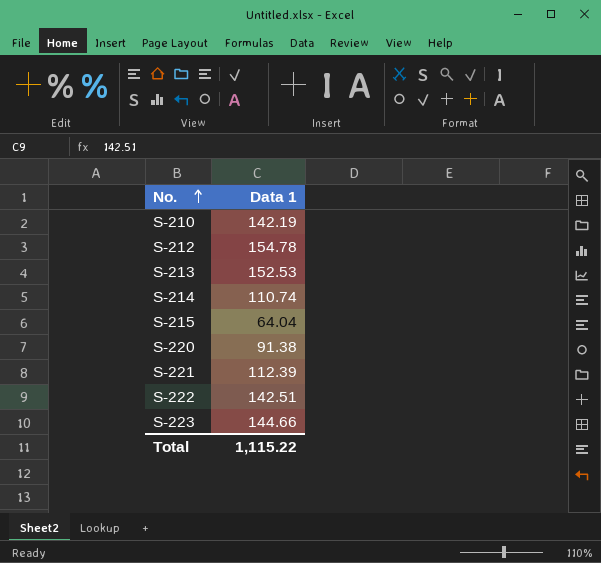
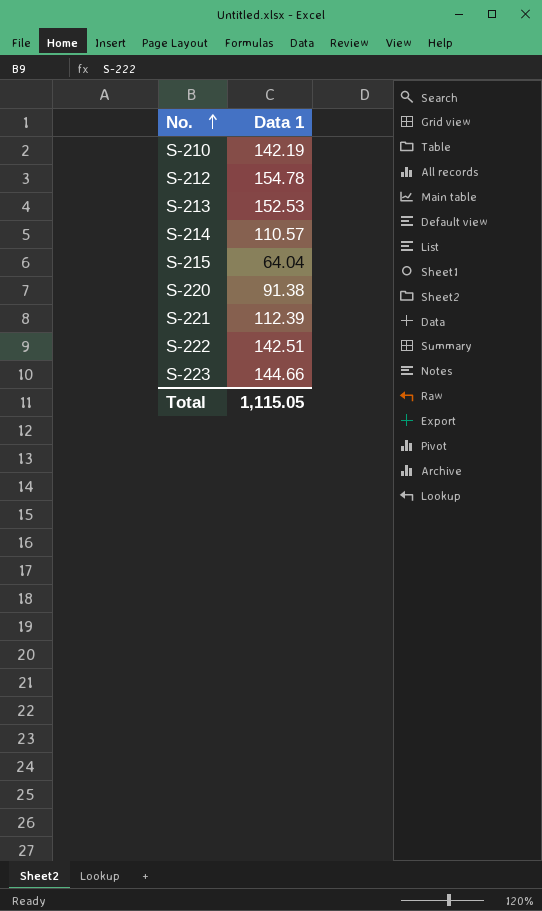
S-214 | Data 1: 110.74 -> 110.57
Total | Data 1: 1,115.22 -> 1,115.05

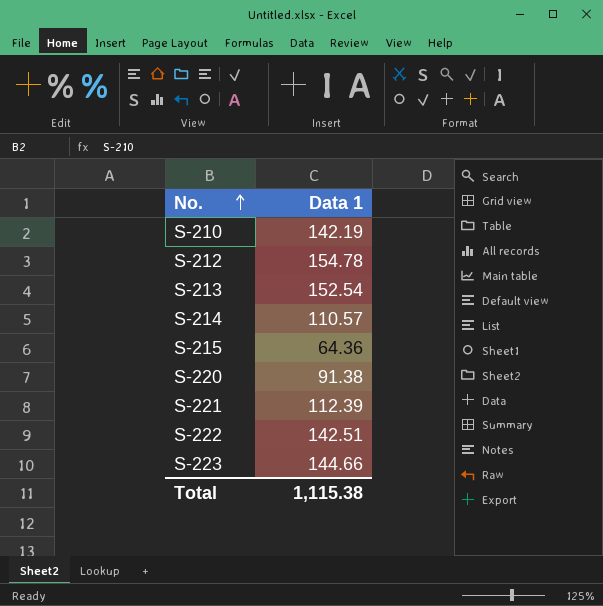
S-213 | Data 1: 152.53 -> 152.54
S-215 | Data 1: 64.04 -> 64.36
Total | Data 1: 1,115.05 -> 1,115.38

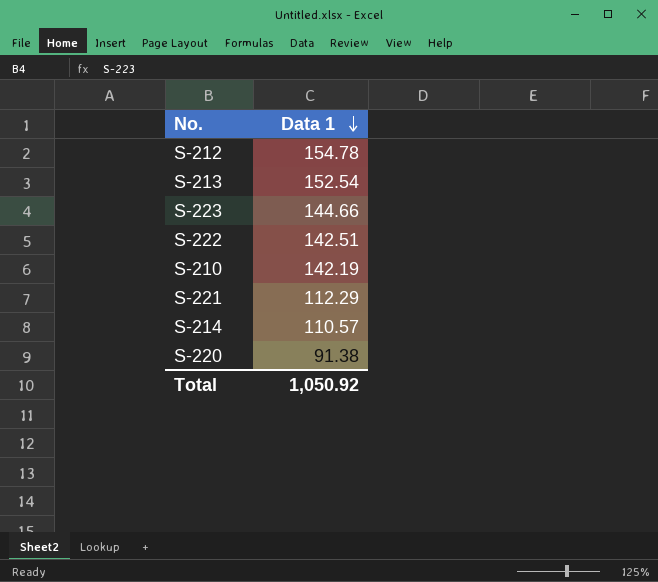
row order: No. ascending -> Data 1 descending
row S-215: 64.36 -> none
S-221 | Data 1: 112.39 -> 112.29
Total | Data 1: 1,115.38 -> 1,050.92

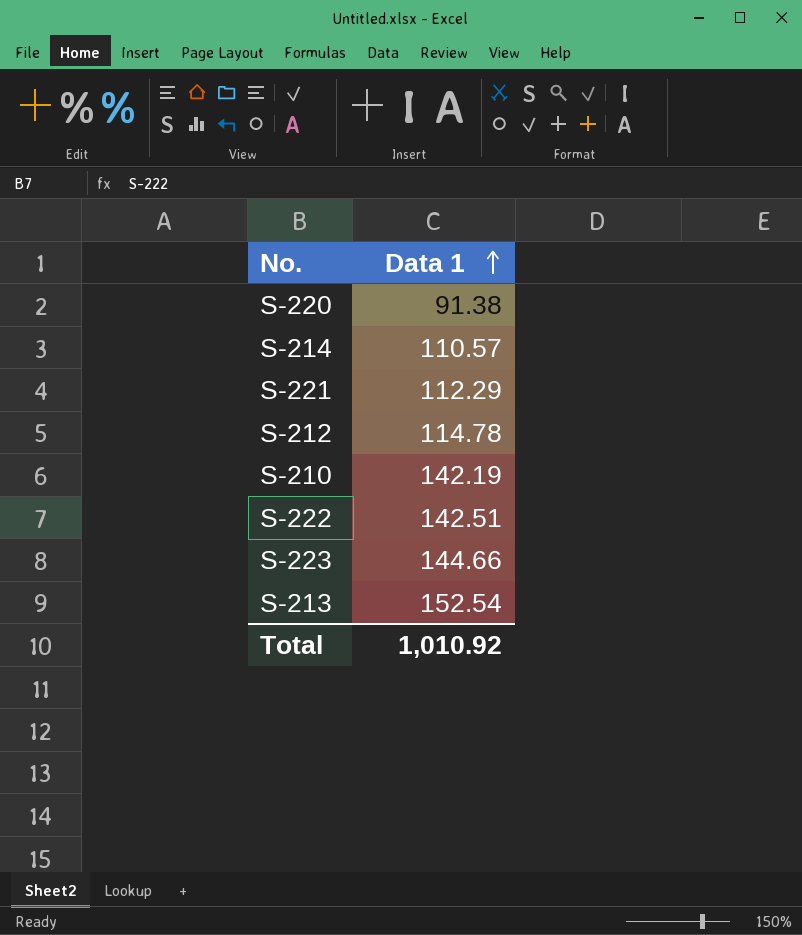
row order: Data 1 descending -> Data 1 ascending
S-212 | Data 1: 154.78 -> 114.78
Total | Data 1: 1,050.92 -> 1,010.92

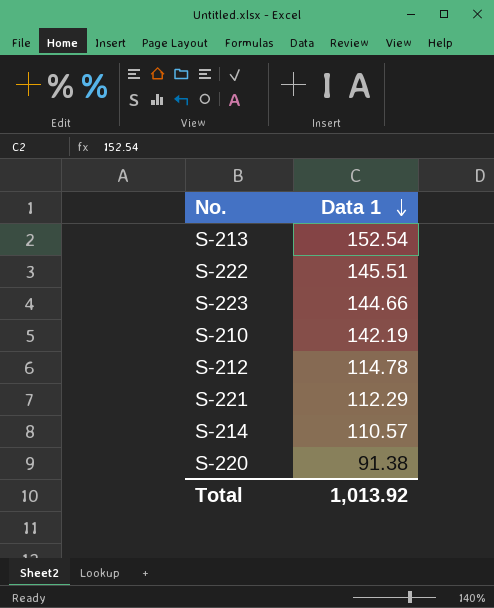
row order: Data 1 ascending -> Data 1 descending
S-222 | Data 1: 142.51 -> 145.51
Total | Data 1: 1,010.92 -> 1,013.92

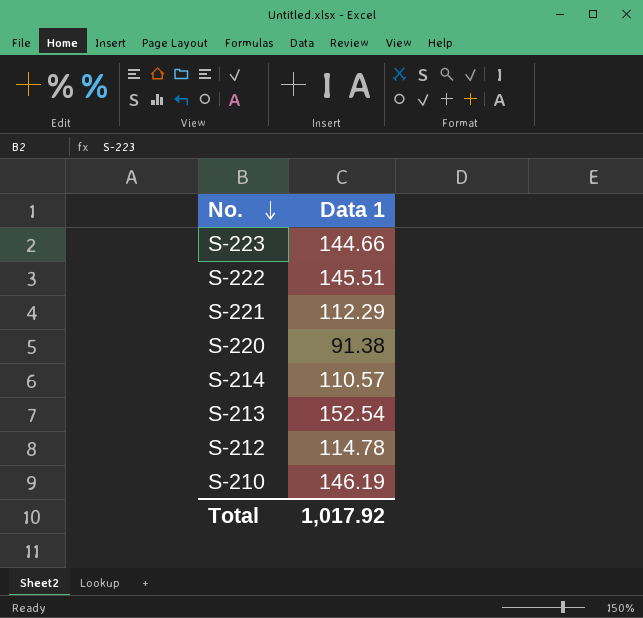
row order: Data 1 descending -> No. descending
S-210 | Data 1: 142.19 -> 146.19
Total | Data 1: 1,013.92 -> 1,017.92

